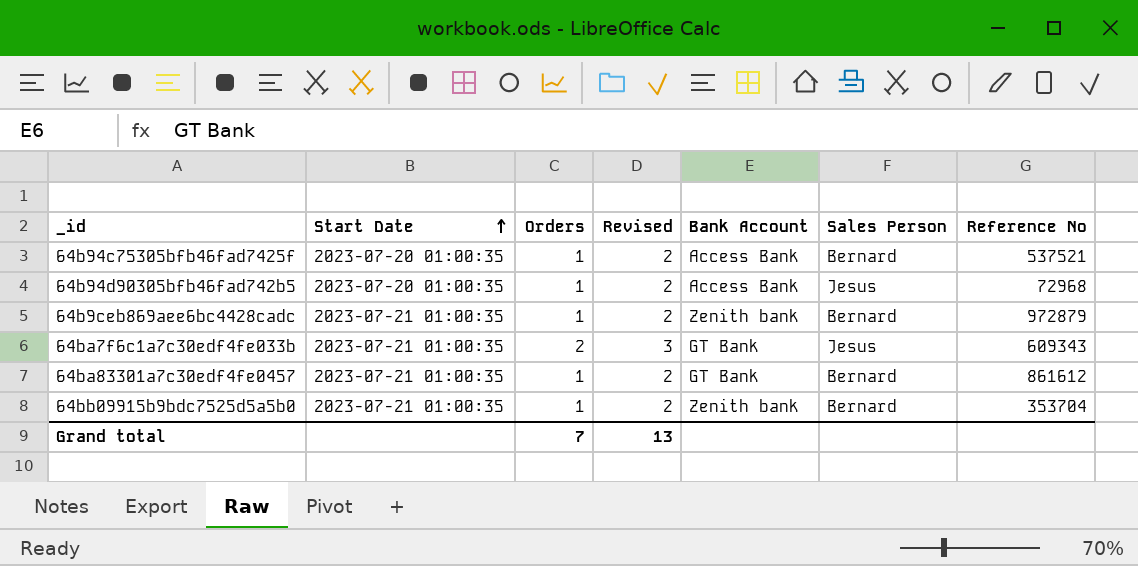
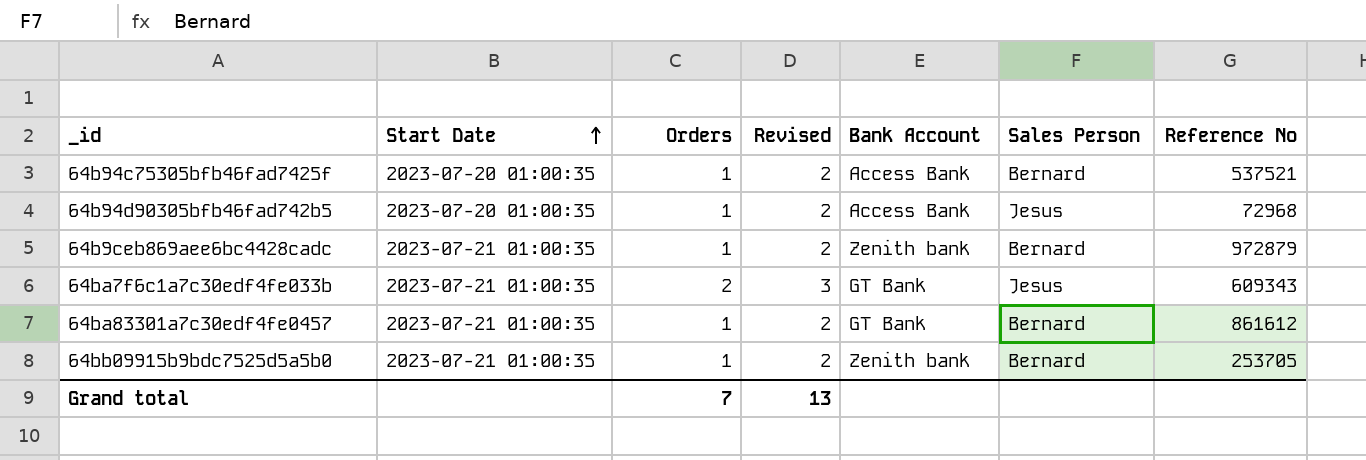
64bb09915b9bdc7525d5a5b0 | Reference No: 353704 -> 253705

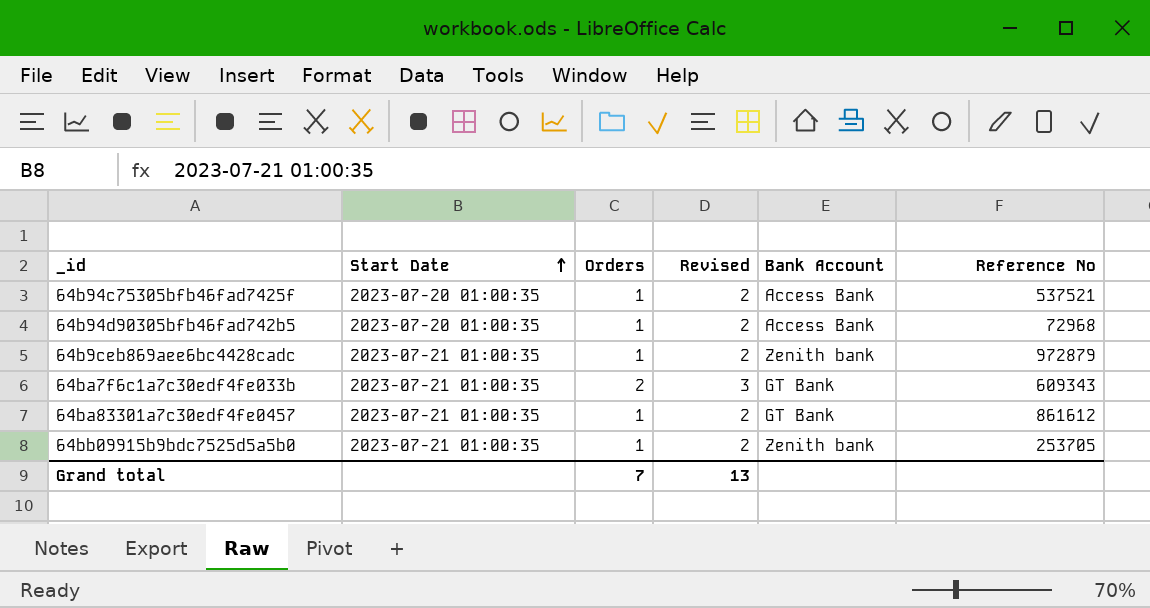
column Sales Person | position: 6 -> none

